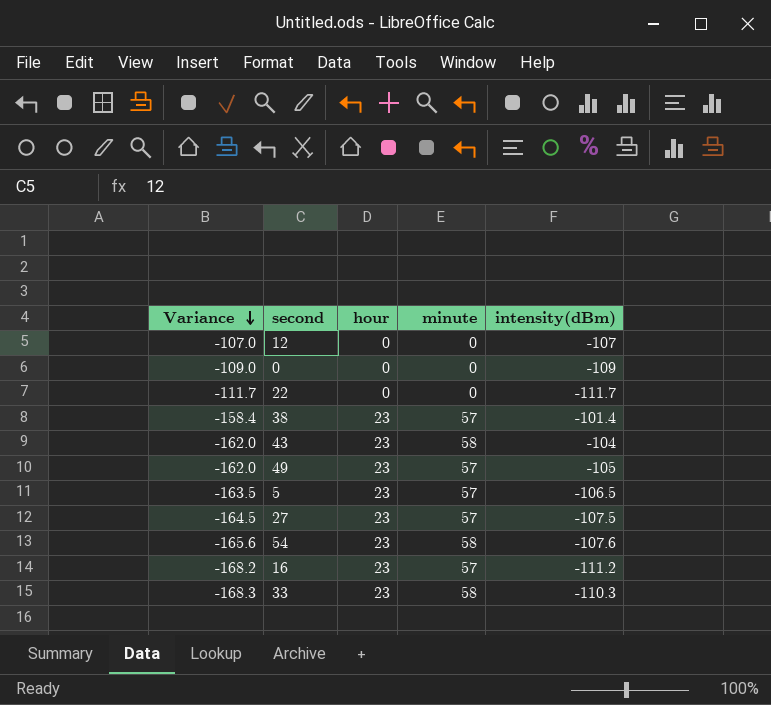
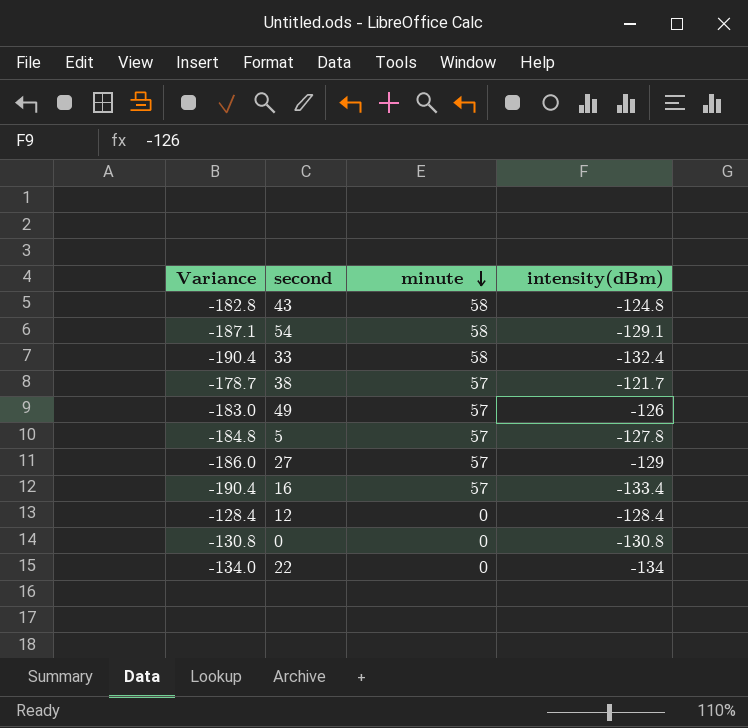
row order: Variance descending -> minute descending
column hour | position: 3 -> none
43 | Variance: -162.0 -> -182.8
43 | intensity(dBm): -104 -> -124.8
54 | Variance: -165.6 -> -187.1
54 | intensity(dBm): -107.6 -> -129.1
33 | Variance: -168.3 -> -190.4
33 | intensity(dBm): -110.3 -> -132.4
38 | Variance: -158.4 -> -178.7
38 | intensity(dBm): -101.4 -> -121.7
49 | Variance: -162.0 -> -183.0
49 | intensity(dBm): -105 -> -126
5 | Variance: -163.5 -> -184.8
5 | intensity(dBm): -106.5 -> -127.8
27 | Variance: -164.5 -> -186.0
27 | intensity(dBm): -107.5 -> -129
16 | Variance: -168.2 -> -190.4
16 | intensity(dBm): -111.2 -> -133.4
12 | Variance: -107.0 -> -128.4
12 | intensity(dBm): -107 -> -128.4
0 | Variance: -109.0 -> -130.8
0 | intensity(dBm): -109 -> -130.8
22 | Variance: -111.7 -> -134.0
22 | intensity(dBm): -111.7 -> -134

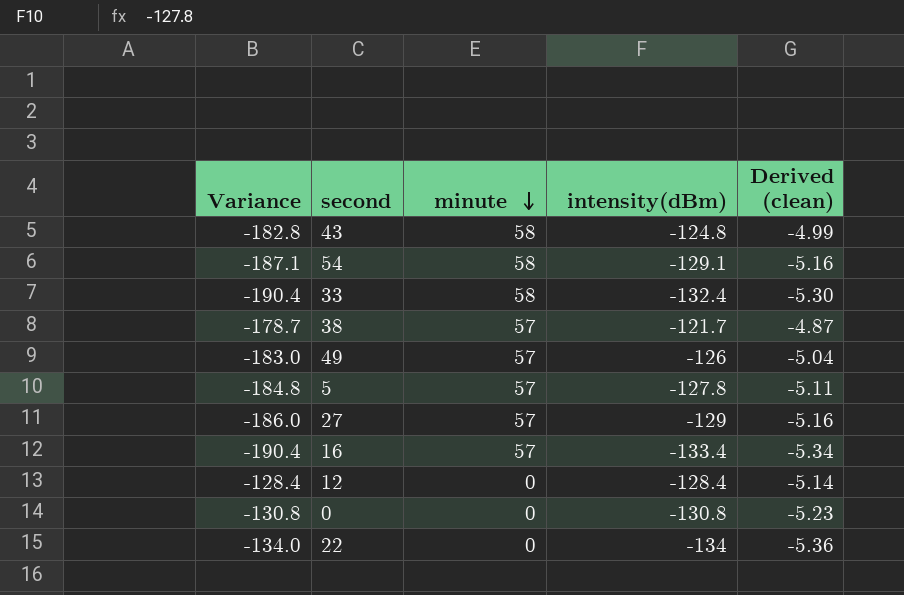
column Derived (clean) | formula: none -> [intensity(dBm)] * 0.04

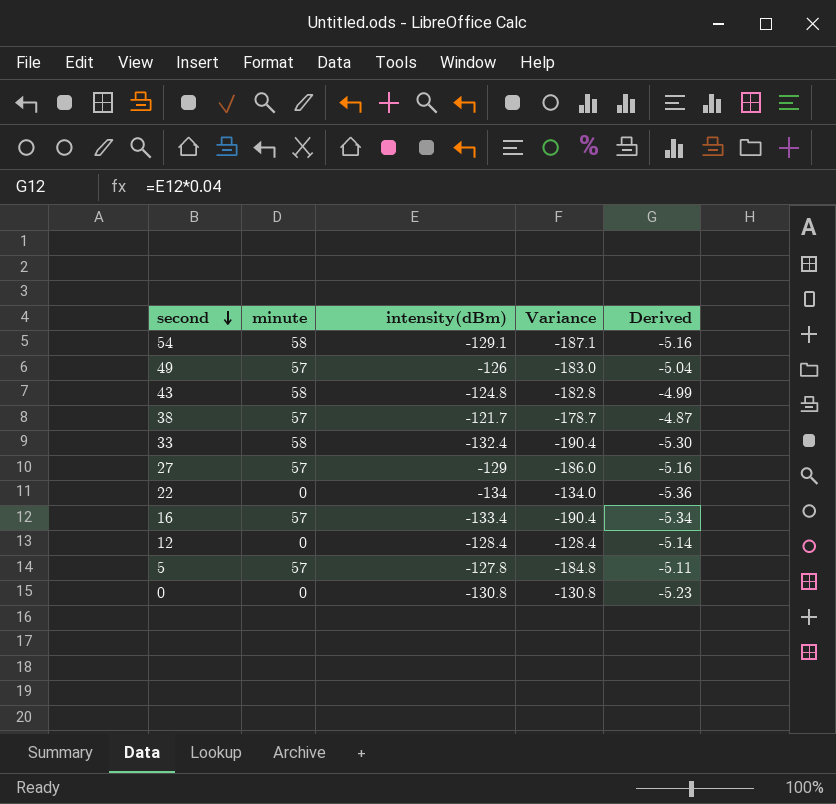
row order: minute descending -> second descending
column Variance | position: 1 -> 4
column name: Derived (clean) -> Derived

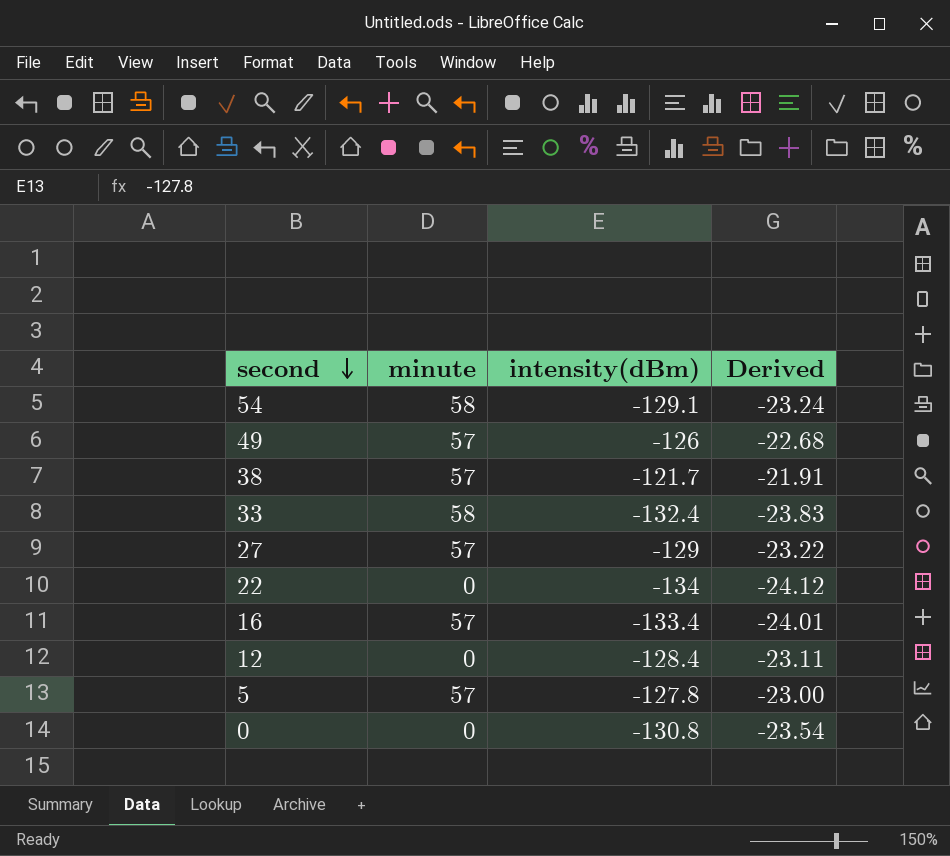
column Variance | formula: [intensity(dBm)] - [minute] -> none
column Derived | formula: [intensity(dBm)] * 0.04 -> [intensity(dBm)] * 0.18
row 43: 58 | -124.8 | -182.8 | -4.99 -> none

